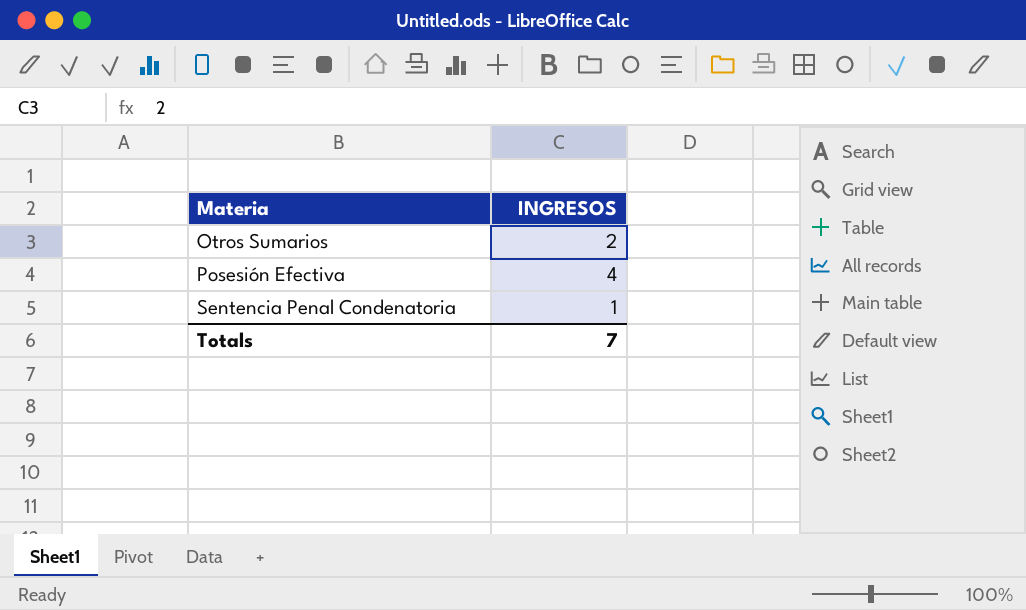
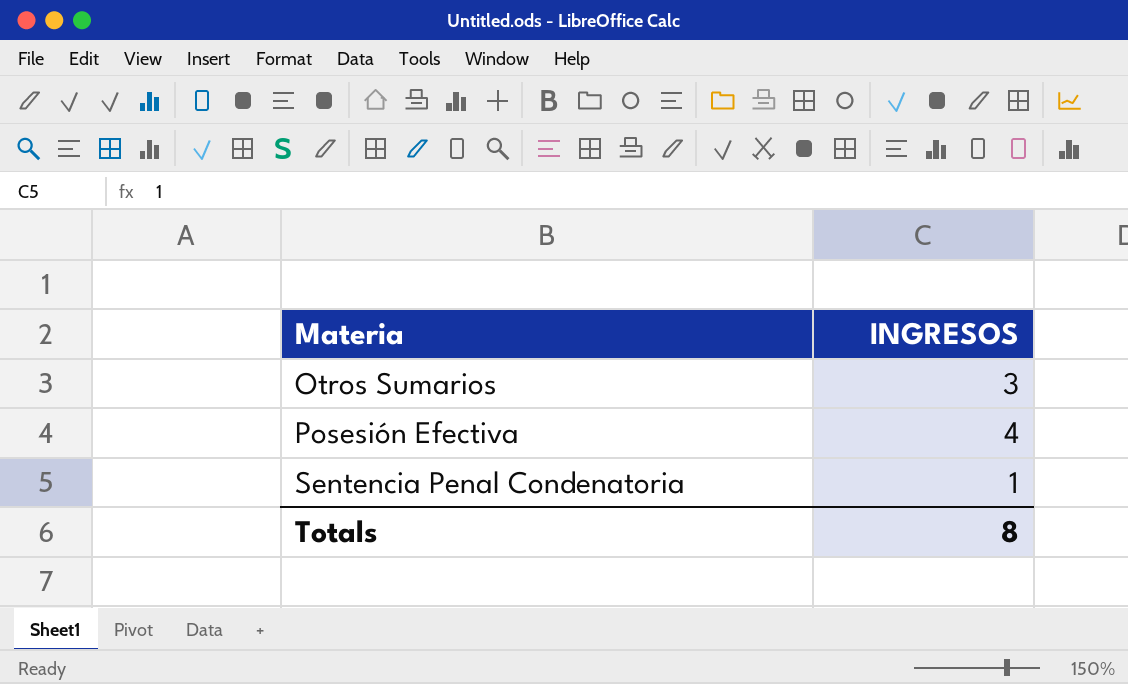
Otros Sumarios | INGRESOS: 2 -> 3
Totals | INGRESOS: 7 -> 8

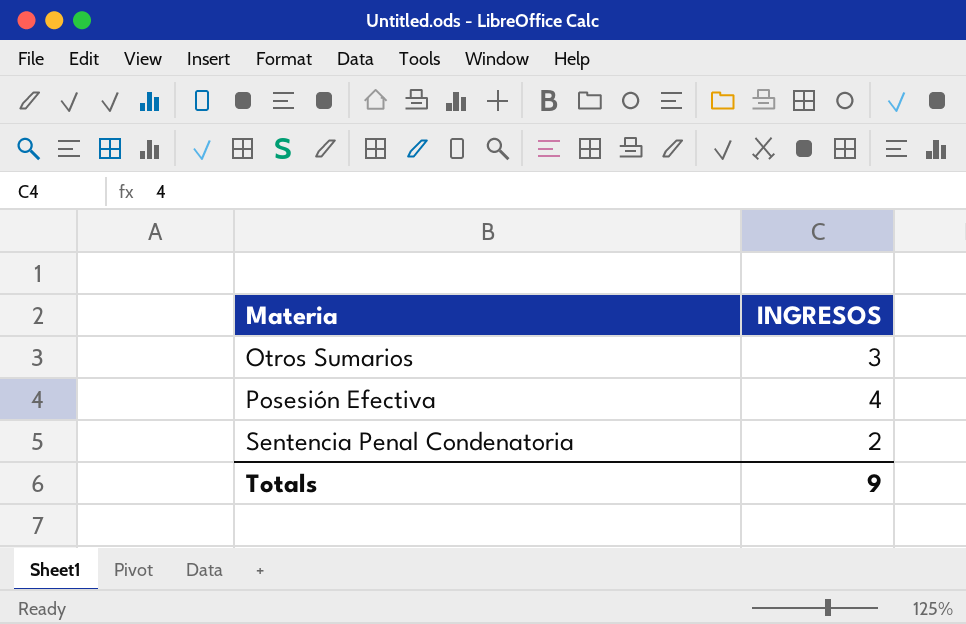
Sentencia Penal Condenatoria | INGRESOS: 1 -> 2
Totals | INGRESOS: 8 -> 9

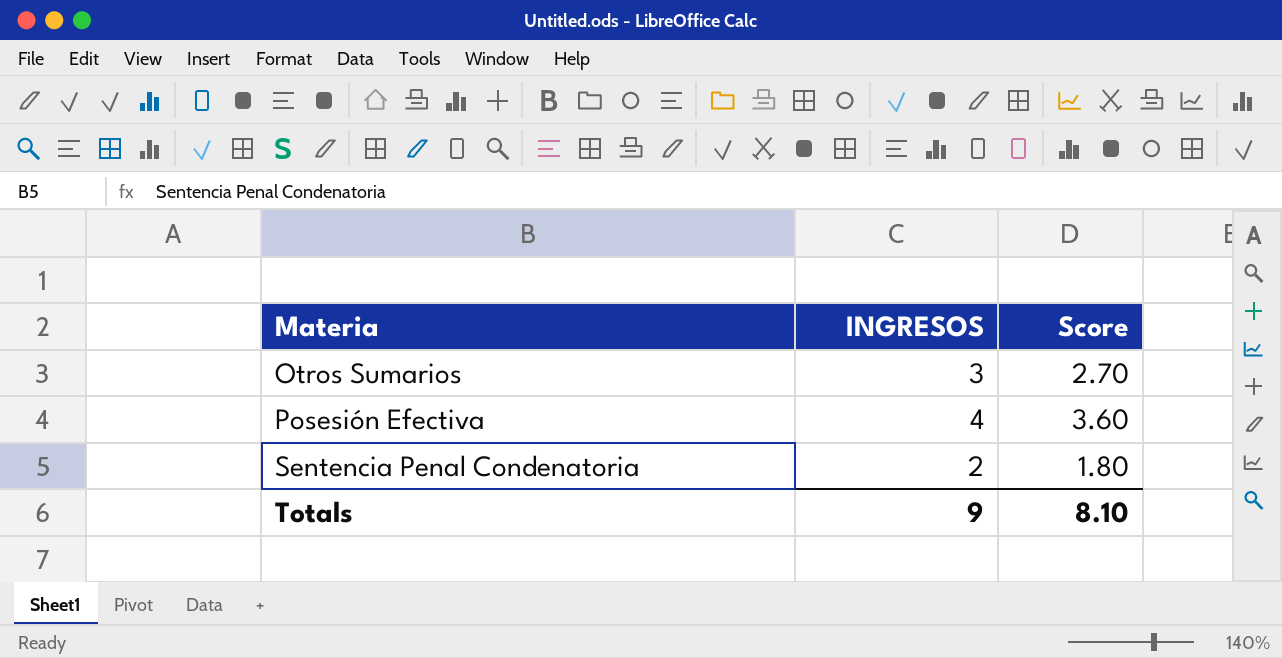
column Score | formula: none -> [INGRESOS] * 0.9

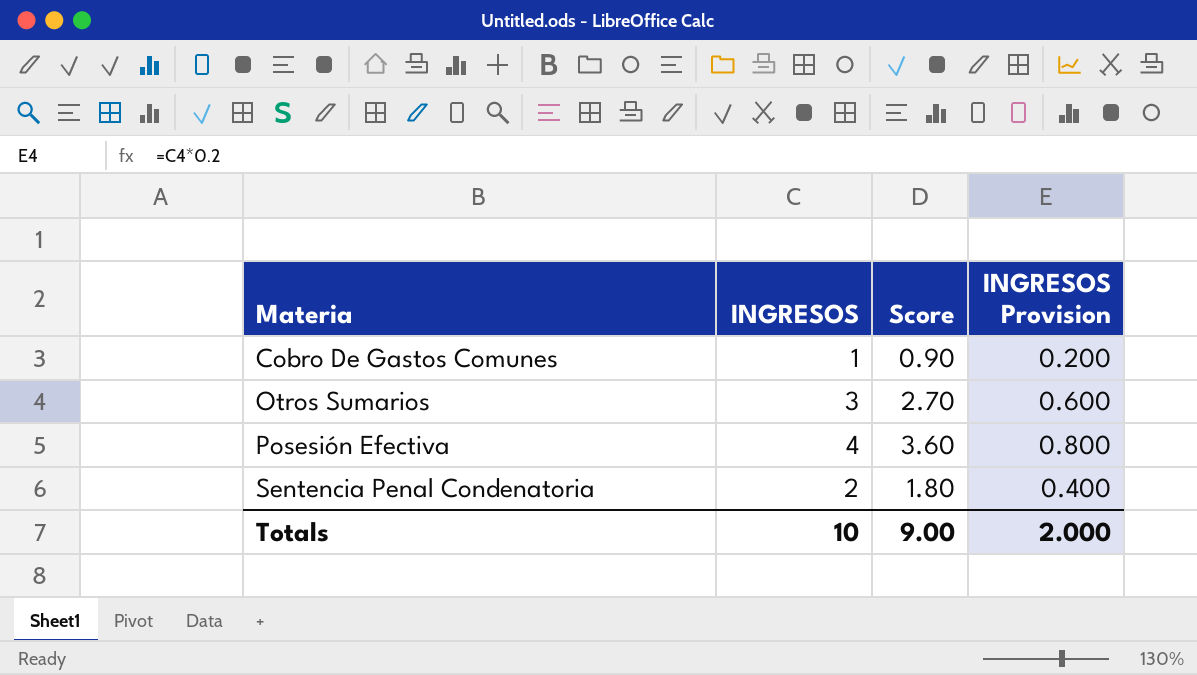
column INGRESOS Provision | formula: none -> [INGRESOS] * 0.2
row Cobro De Gastos Comunes: none -> 1 | 0.90 | 0.200
Totals | INGRESOS: 9 -> 10
Totals | Score: 8.10 -> 9.00

